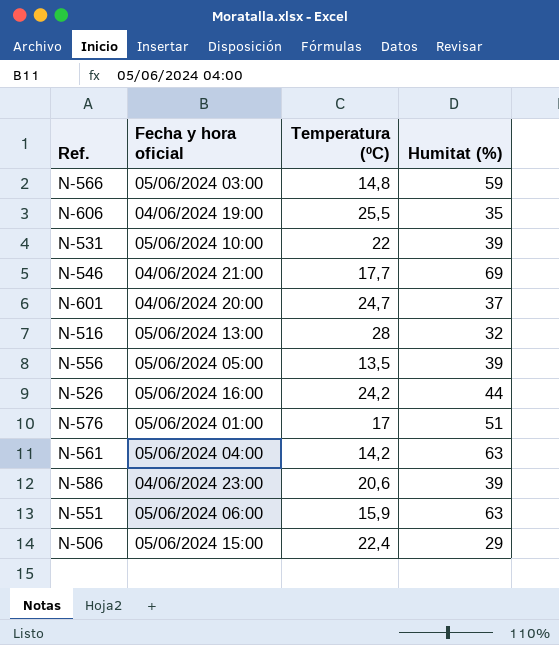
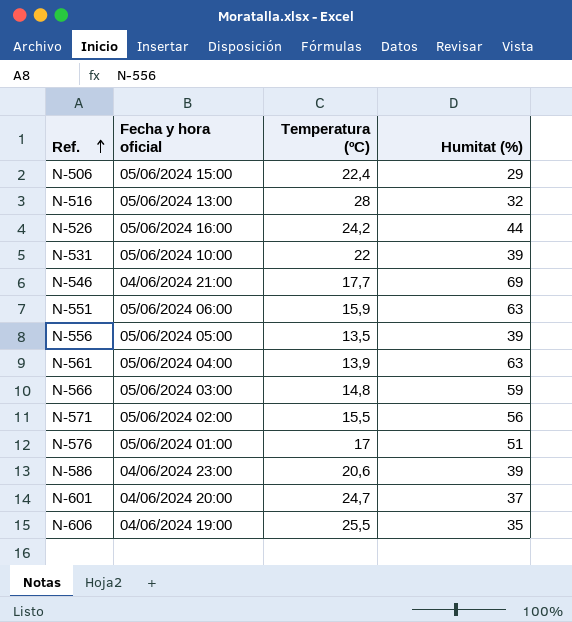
row order: none -> Ref. ascending
N-561 | Temperatura (ºC): 14,2 -> 13,9
row N-571: none -> 05/06/2024 02:00 | 15,5 | 56

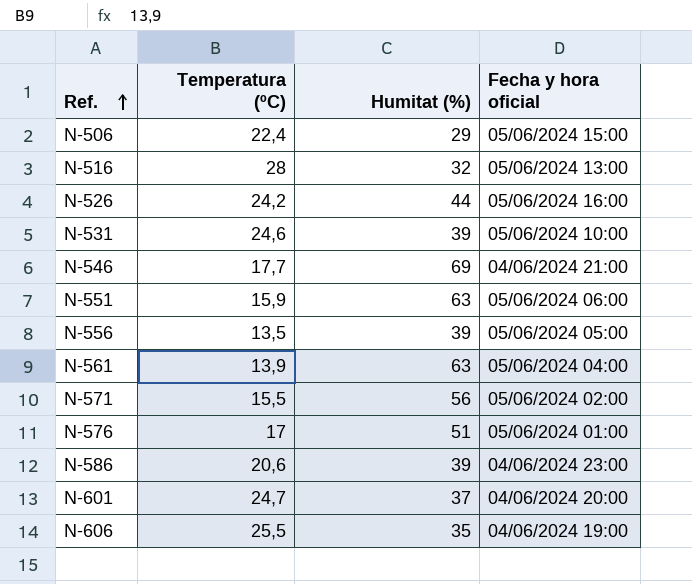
column Fecha y hora oficial | position: 2 -> 4
row N-566: 05/06/2024 03:00 | 14,8 | 59 -> none
N-531 | Temperatura (ºC): 22 -> 24,6

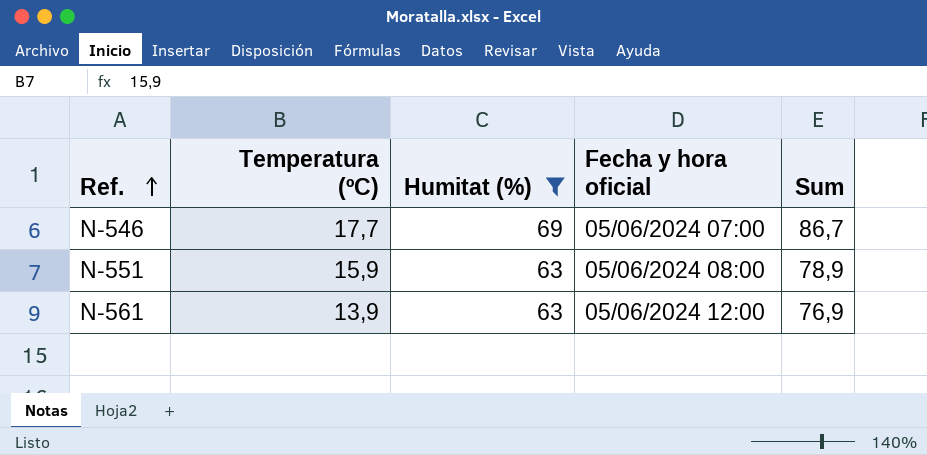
filter: none -> Humitat (%) >= 63
column Sum | formula: none -> [Temperatura (ºC)] + [Humitat (%)]
N-546 | Fecha y hora oficial: 04/06/2024 21:00 -> 05/06/2024 07:00
N-551 | Fecha y hora oficial: 05/06/2024 06:00 -> 05/06/2024 08:00
N-561 | Fecha y hora oficial: 05/06/2024 04:00 -> 05/06/2024 12:00

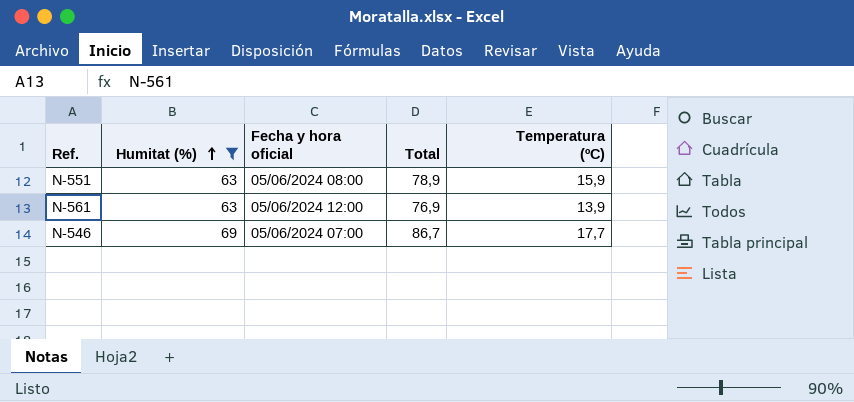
row order: Ref. ascending -> Humitat (%) ascending
column name: Sum -> Total
column Temperatura (ºC) | position: 2 -> 5

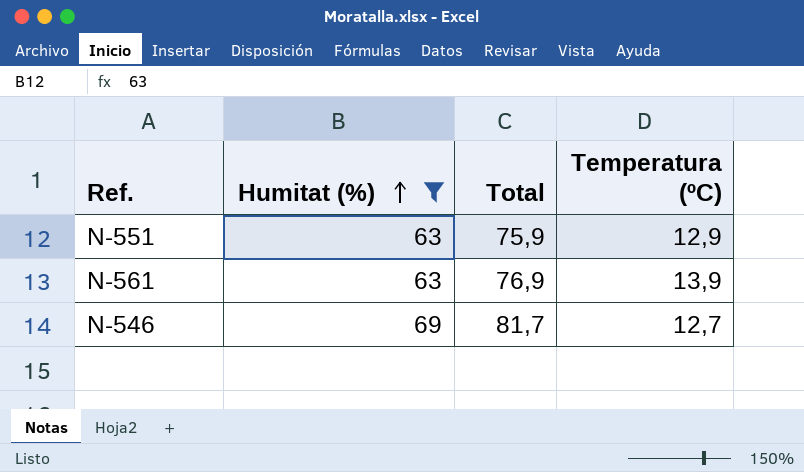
column Fecha y hora oficial | position: 3 -> none
N-551 | Total: 78,9 -> 75,9
N-551 | Temperatura (ºC): 15,9 -> 12,9
N-546 | Total: 86,7 -> 81,7
N-546 | Temperatura (ºC): 17,7 -> 12,7

